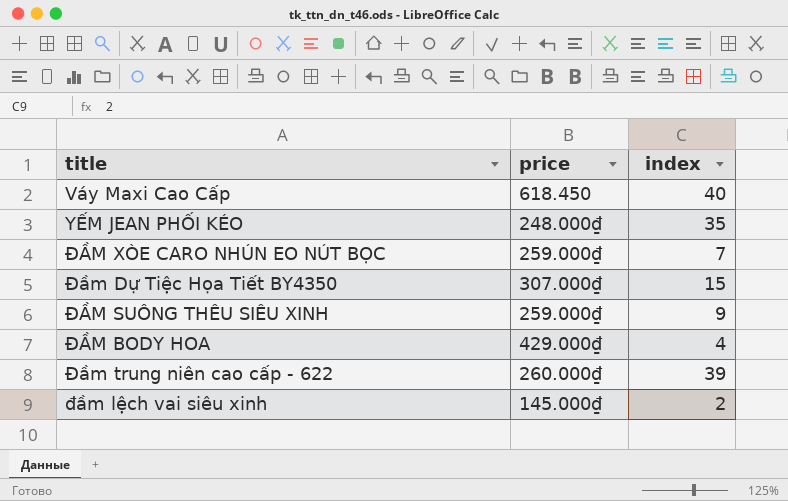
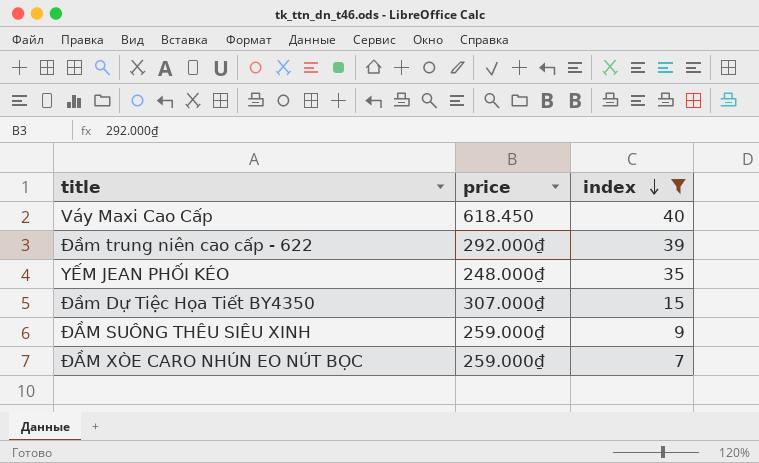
filter: none -> index >= 7
row order: none -> index descending
Đầm trung niên cao cấp - 622 | price: 260.000₫ -> 292.000₫

